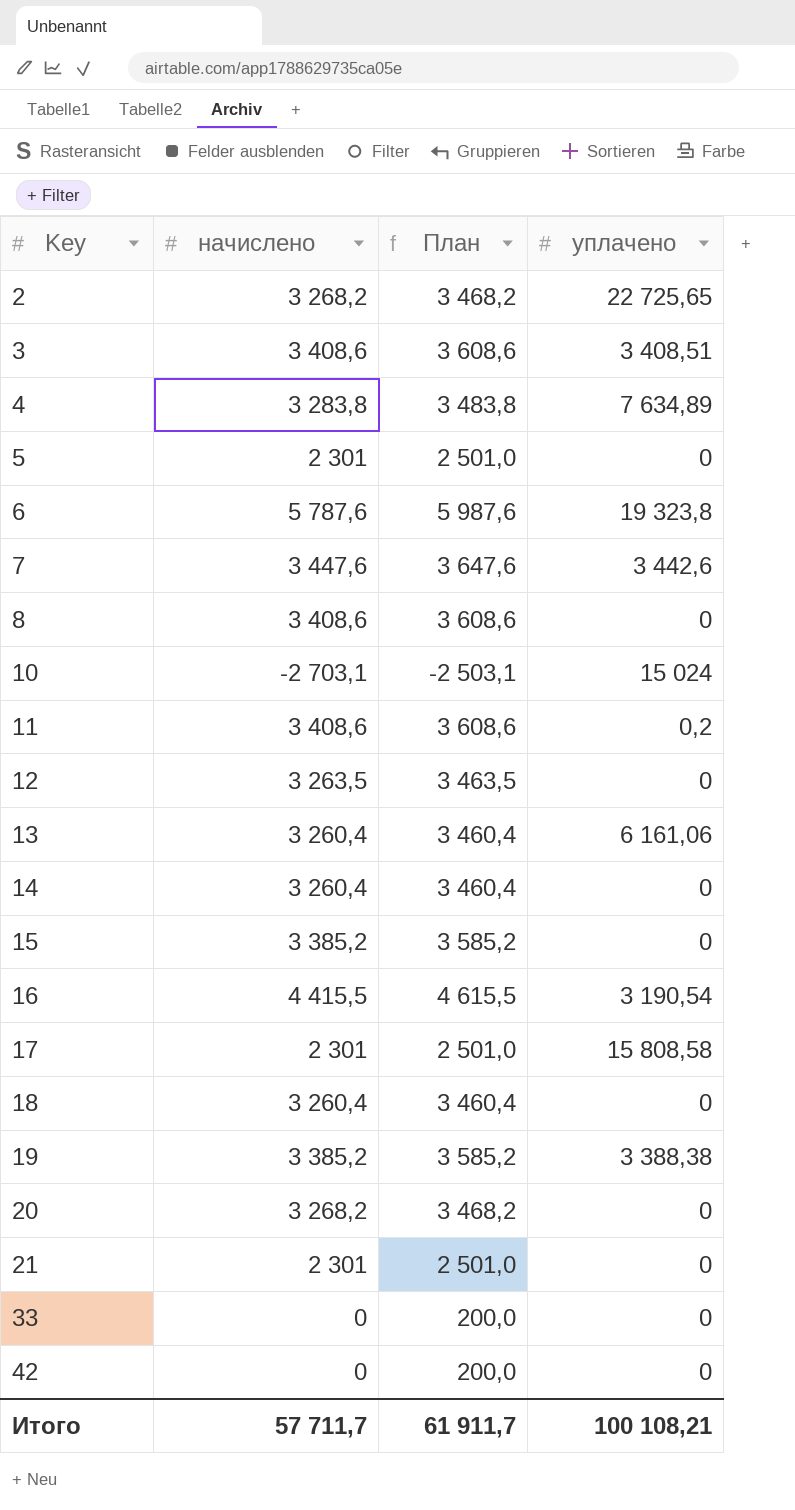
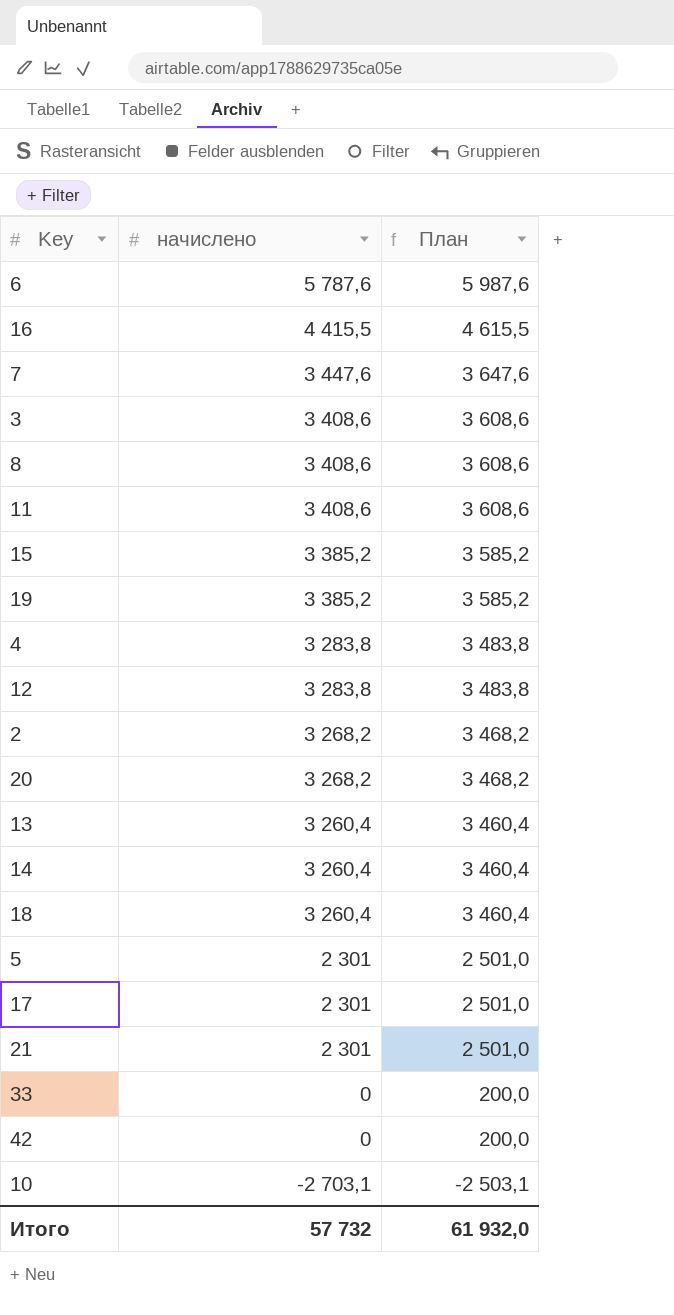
row order: Key ascending -> начислено descending
column уплачено | position: 4 -> none
12 | начислено: 3 263,5 -> 3 283,8
12 | План: 3 463,5 -> 3 483,8
Итого | начислено: 57 711,7 -> 57 732
Итого | План: 61 911,7 -> 61 932,0

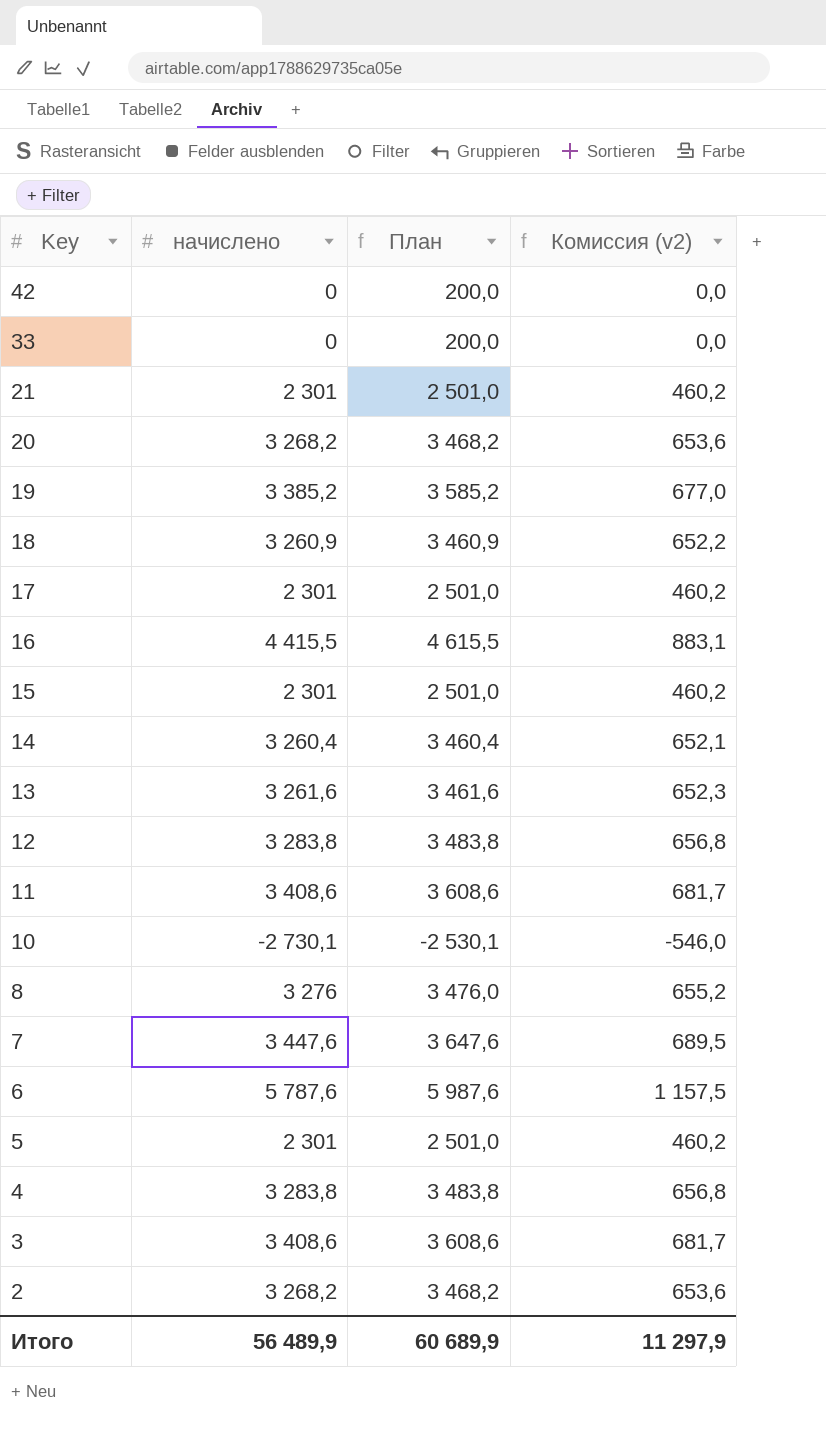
row order: начислено descending -> Key descending
column Комиссия (v2) | formula: none -> [начислено] * 0,2
18 | начислено: 3 260,4 -> 3 260,9
18 | План: 3 460,4 -> 3 460,9
15 | начислено: 3 385,2 -> 2 301
15 | План: 3 585,2 -> 2 501,0
13 | начислено: 3 260,4 -> 3 261,6
13 | План: 3 460,4 -> 3 461,6
10 | начислено: -2 703,1 -> -2 730,1
10 | План: -2 503,1 -> -2 530,1
8 | начислено: 3 408,6 -> 3 276
8 | План: 3 608,6 -> 3 476,0
Итого | начислено: 57 732 -> 56 489,9
Итого | План: 61 932,0 -> 60 689,9

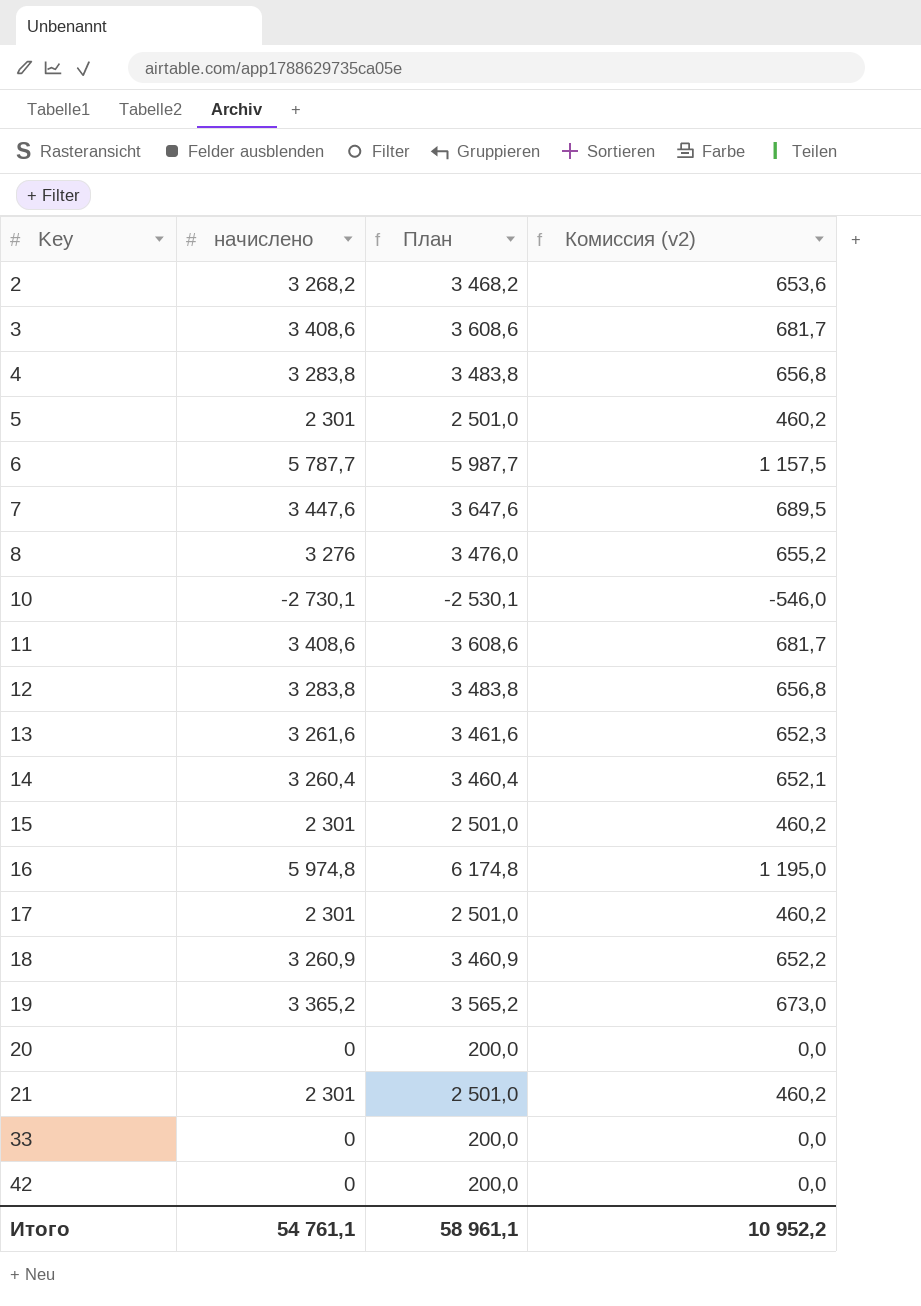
row order: Key descending -> Key ascending
6 | начислено: 5 787,6 -> 5 787,7
6 | План: 5 987,6 -> 5 987,7
16 | начислено: 4 415,5 -> 5 974,8
16 | План: 4 615,5 -> 6 174,8
16 | Комиссия (v2): 883,1 -> 1 195,0
19 | начислено: 3 385,2 -> 3 365,2
19 | План: 3 585,2 -> 3 565,2
19 | Комиссия (v2): 677,0 -> 673,0
20 | начислено: 3 268,2 -> 0
20 | План: 3 468,2 -> 200,0
20 | Комиссия (v2): 653,6 -> 0,0
Итого | начислено: 56 489,9 -> 54 761,1
Итого | План: 60 689,9 -> 58 961,1
Итого | Комиссия (v2): 11 297,9 -> 10 952,2

